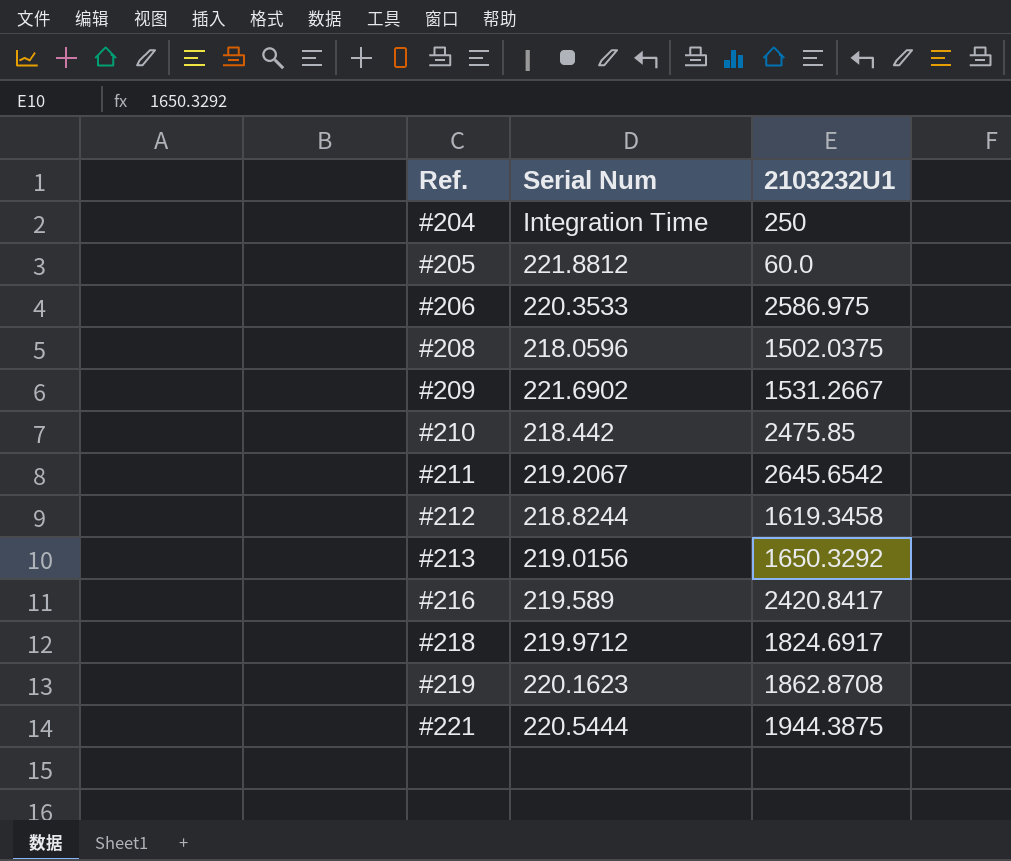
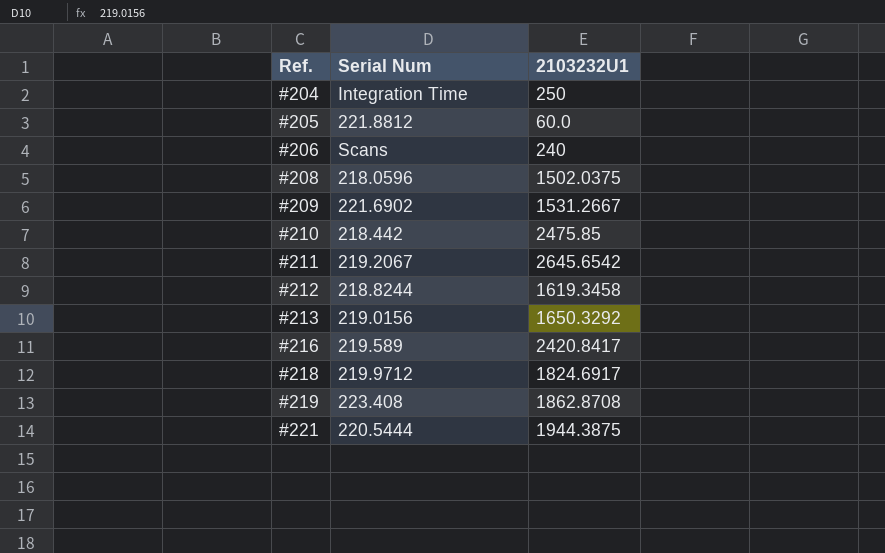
#206 | Serial Num: 220.3533 -> Scans
#206 | 2103232U1: 2586.975 -> 240
#219 | Serial Num: 220.1623 -> 223.408

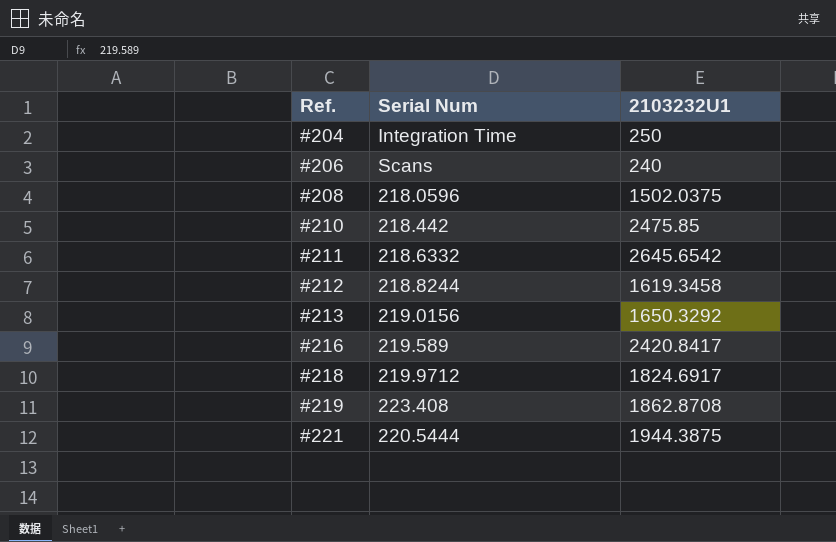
row #205: 221.8812 | 60.0 -> none
row #209: 221.6902 | 1531.2667 -> none
#211 | Serial Num: 219.2067 -> 218.6332

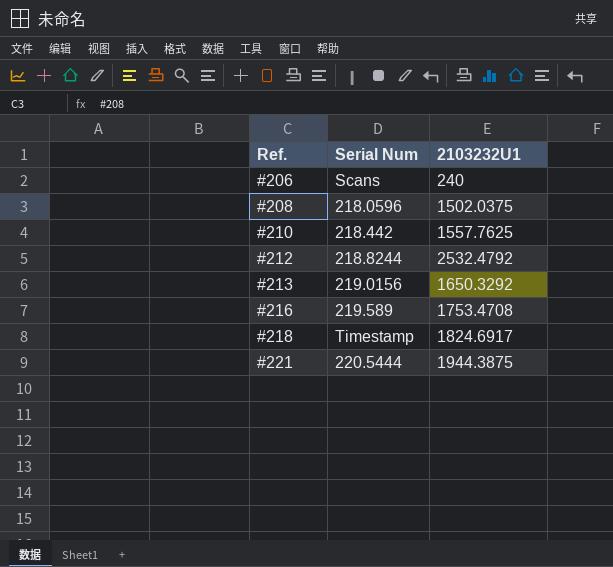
row #204: Integration Time | 250 -> none
row #211: 218.6332 | 2645.6542 -> none
row #219: 223.408 | 1862.8708 -> none
#210 | 2103232U1: 2475.85 -> 1557.7625
#212 | 2103232U1: 1619.3458 -> 2532.4792
#216 | 2103232U1: 2420.8417 -> 1753.4708
#218 | Serial Num: 219.9712 -> Timestamp

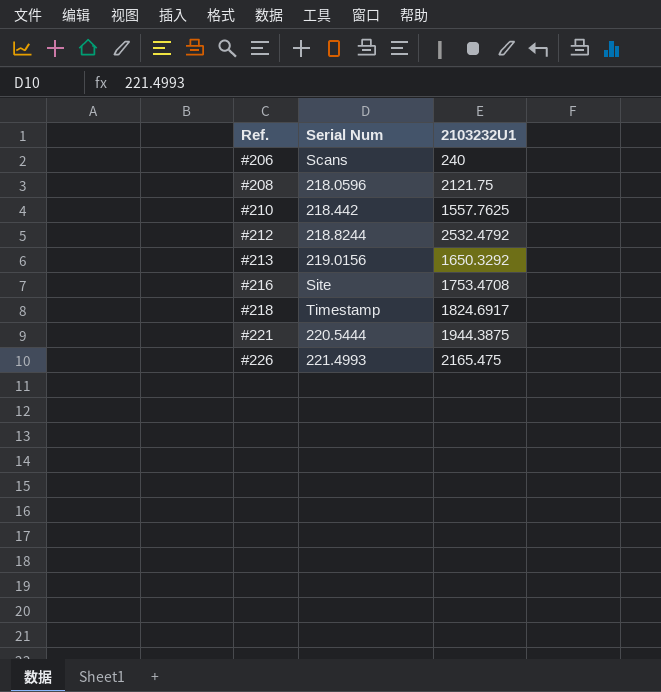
#208 | 2103232U1: 1502.0375 -> 2121.75
#216 | Serial Num: 219.589 -> Site
row #226: none -> 221.4993 | 2165.475

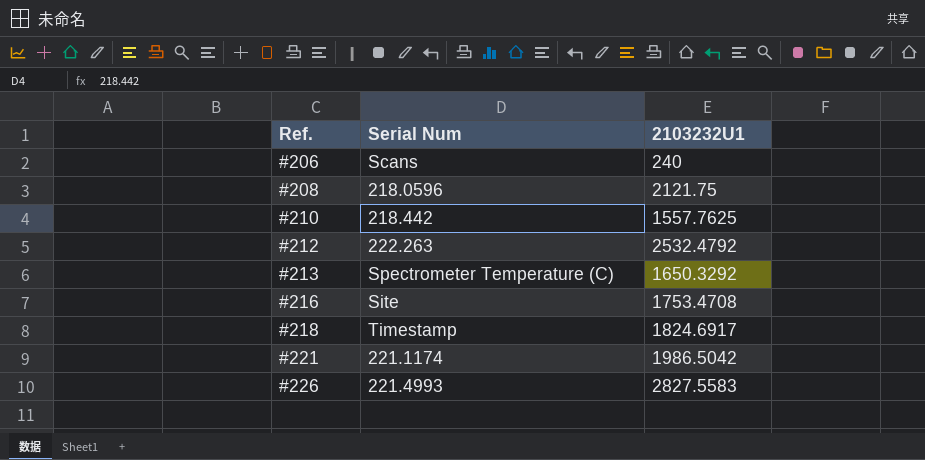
#212 | Serial Num: 218.8244 -> 222.263
#213 | Serial Num: 219.0156 -> Spectrometer Temperature (C)
#221 | Serial Num: 220.5444 -> 221.1174
#221 | 2103232U1: 1944.3875 -> 1986.5042
#226 | 2103232U1: 2165.475 -> 2827.5583

